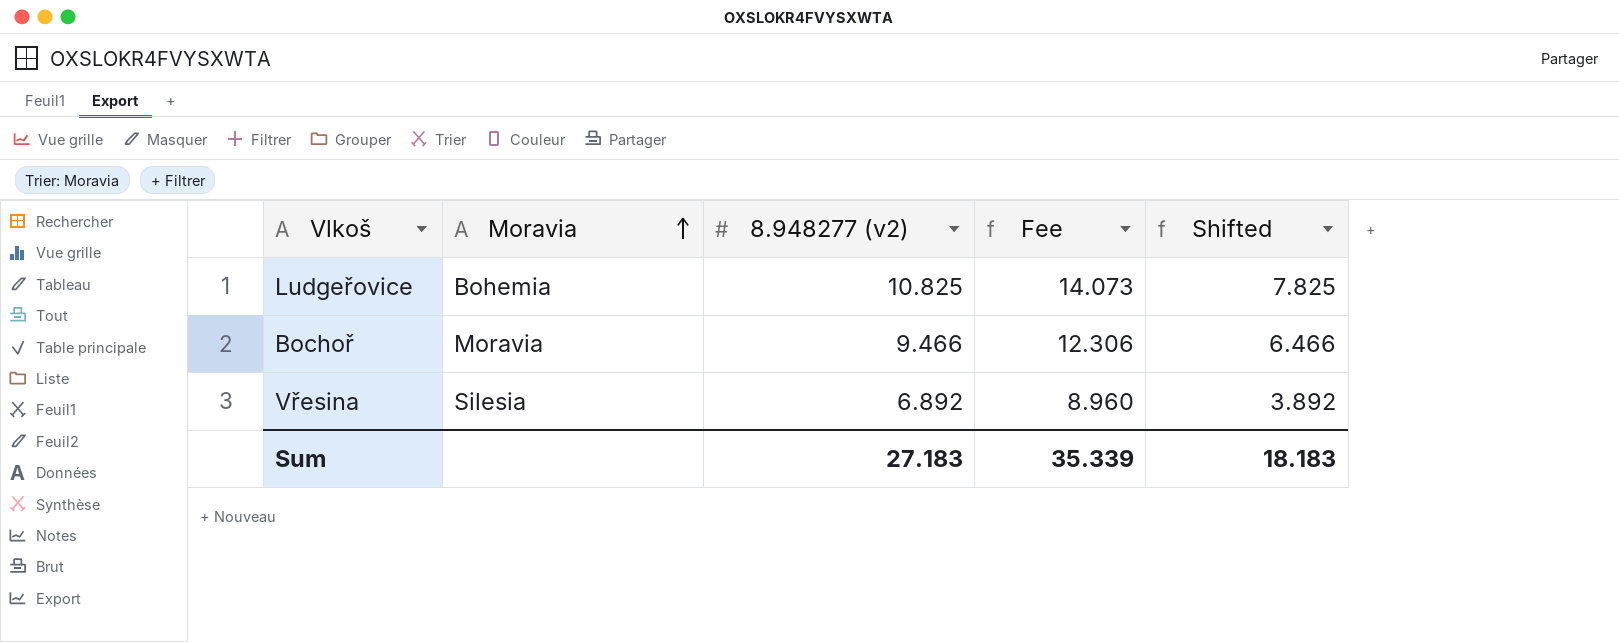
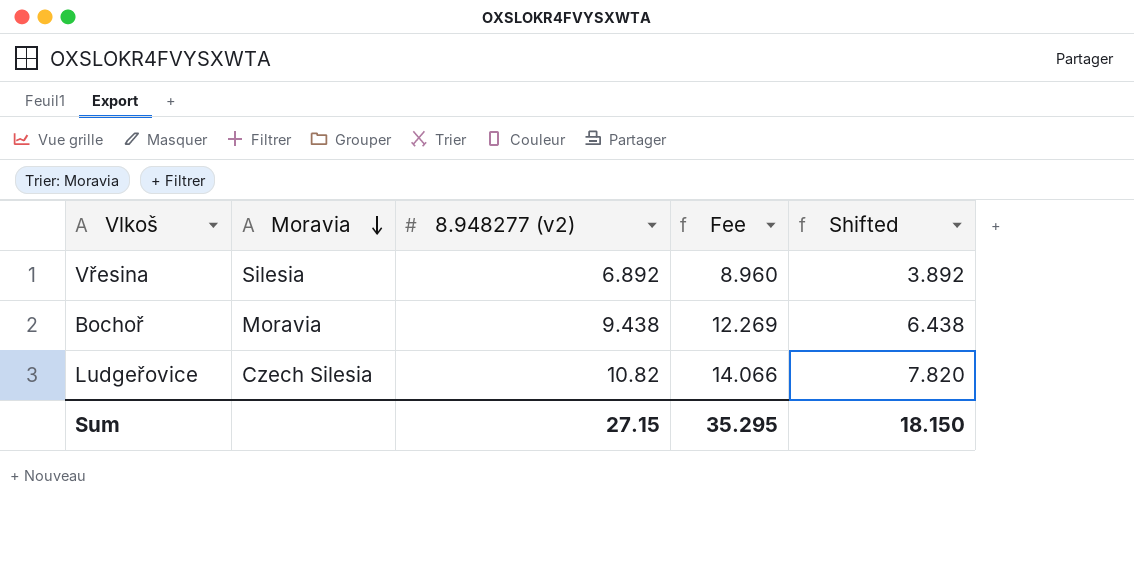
row order: Moravia ascending -> Moravia descending
Bochoř | 8.948277 (v2): 9.466 -> 9.438
Bochoř | Fee: 12.306 -> 12.269
Bochoř | Shifted: 6.466 -> 6.438
Ludgeřovice | Moravia: Bohemia -> Czech Silesia
Ludgeřovice | 8.948277 (v2): 10.825 -> 10.82
Ludgeřovice | Fee: 14.073 -> 14.066
Ludgeřovice | Shifted: 7.825 -> 7.820
Sum | 8.948277 (v2): 27.183 -> 27.15
Sum | Fee: 35.339 -> 35.295
Sum | Shifted: 18.183 -> 18.150

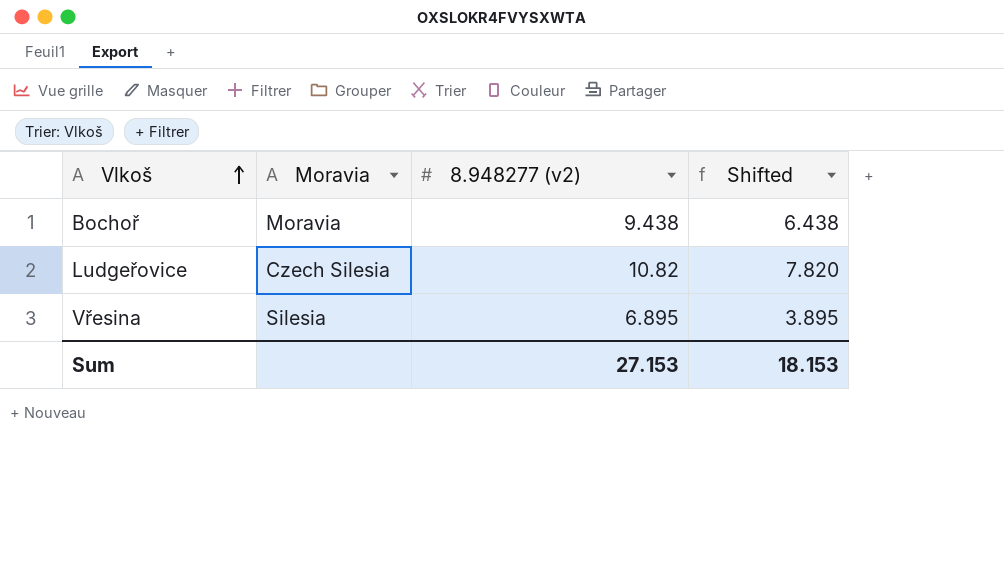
row order: Moravia descending -> Vlkoš ascending
column Fee | formula: [8.948277 (v2)] * 1.3 -> none
Vřesina | 8.948277 (v2): 6.892 -> 6.895
Vřesina | Shifted: 3.892 -> 3.895
Sum | 8.948277 (v2): 27.15 -> 27.153
Sum | Shifted: 18.150 -> 18.153

